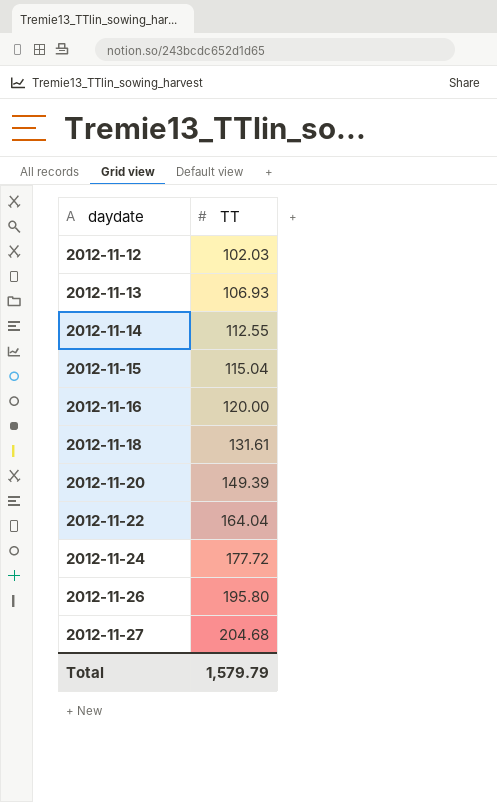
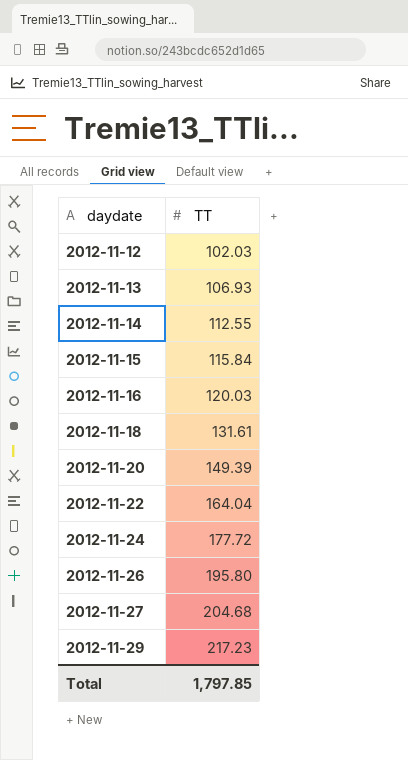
2012-11-15 | TT: 115.04 -> 115.84
2012-11-16 | TT: 120.00 -> 120.03
row 2012-11-29: none -> 217.23
Total | TT: 1,579.79 -> 1,797.85

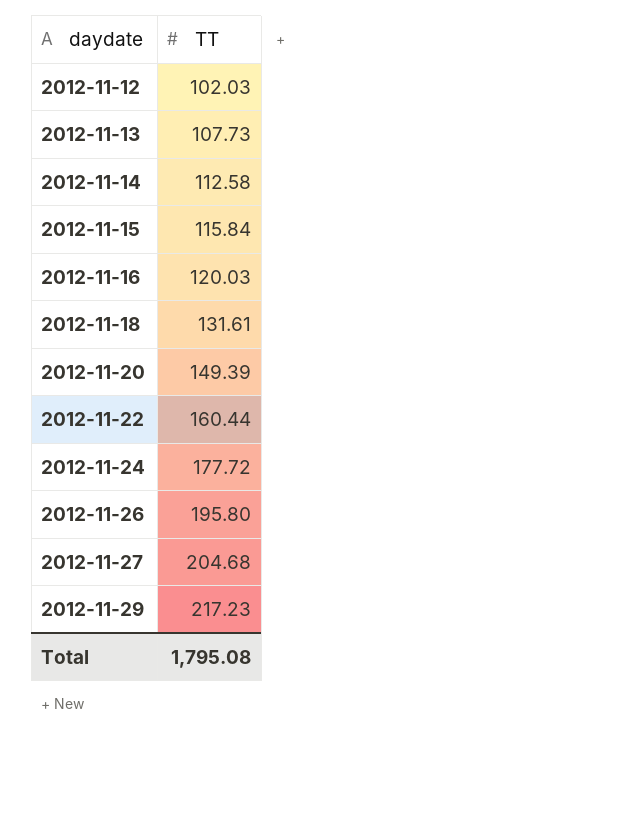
2012-11-13 | TT: 106.93 -> 107.73
2012-11-14 | TT: 112.55 -> 112.58
2012-11-22 | TT: 164.04 -> 160.44
Total | TT: 1,797.85 -> 1,795.08

